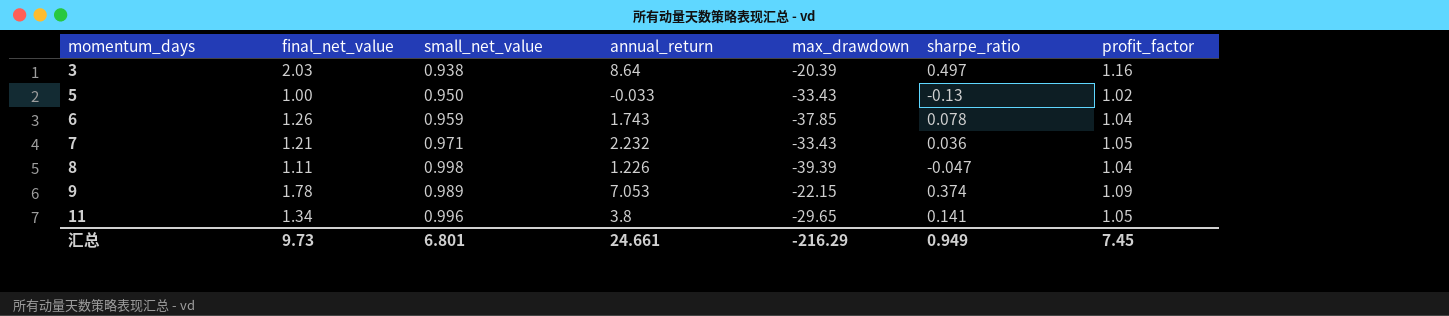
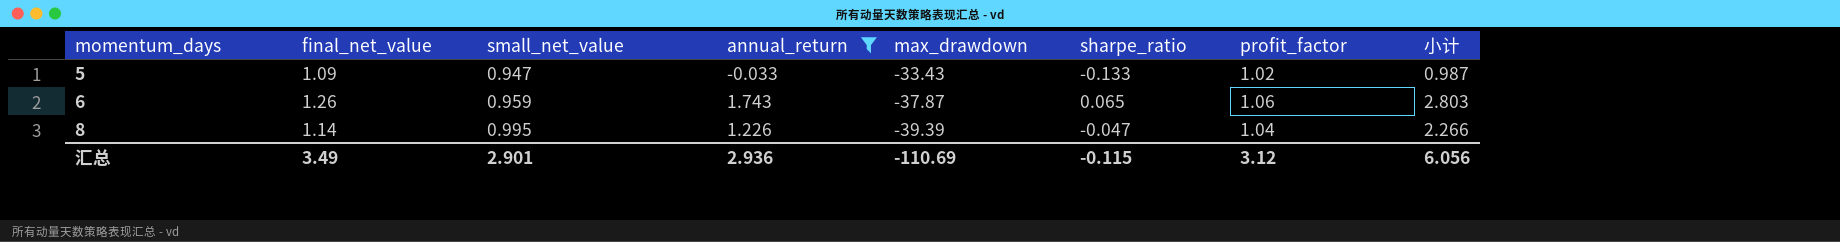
filter: none -> annual_return <= 1.743
column 小计 | formula: none -> [annual_return] + [profit_factor]
5 | final_net_value: 1.00 -> 1.09
5 | small_net_value: 0.950 -> 0.947
5 | sharpe_ratio: -0.13 -> -0.133
6 | max_drawdown: -37.85 -> -37.87
6 | sharpe_ratio: 0.078 -> 0.065
6 | profit_factor: 1.04 -> 1.06
8 | final_net_value: 1.11 -> 1.14
8 | small_net_value: 0.998 -> 0.995
汇总 | final_net_value: 9.73 -> 3.49
汇总 | small_net_value: 6.801 -> 2.901
汇总 | annual_return: 24.661 -> 2.936
汇总 | max_drawdown: -216.29 -> -110.69
汇总 | sharpe_ratio: 0.949 -> -0.115
汇总 | profit_factor: 7.45 -> 3.12

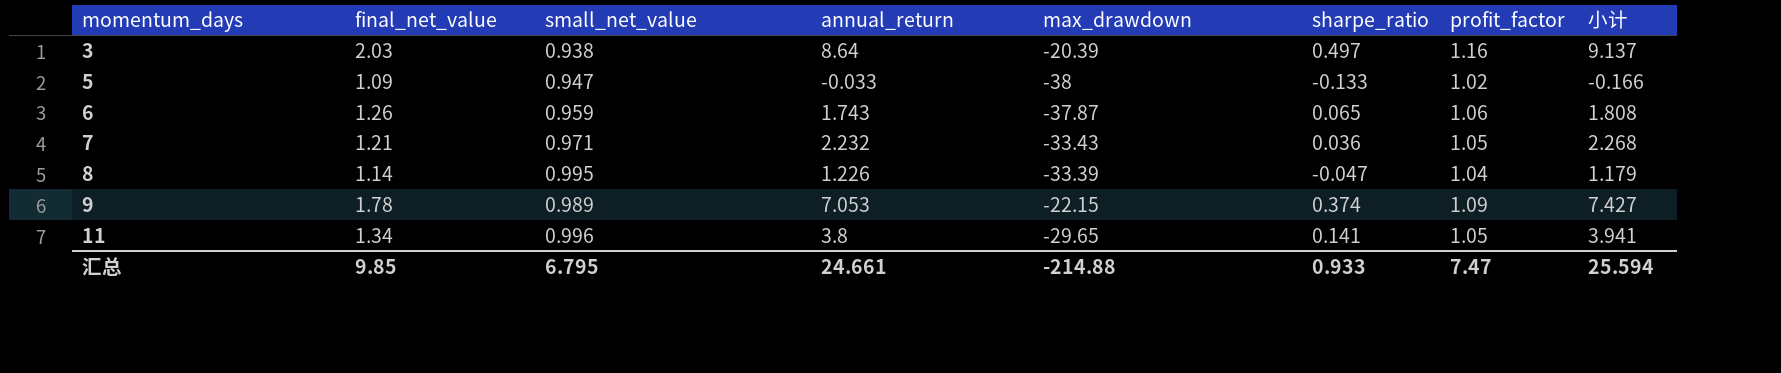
filter: annual_return <= 1.743 -> none
column 小计 | formula: [annual_return] + [profit_factor] -> [annual_return] + [sharpe_ratio]
5 | max_drawdown: -33.43 -> -38
8 | max_drawdown: -39.39 -> -33.39
汇总 | final_net_value: 3.49 -> 9.85
汇总 | small_net_value: 2.901 -> 6.795
汇总 | annual_return: 2.936 -> 24.661
汇总 | max_drawdown: -110.69 -> -214.88
汇总 | sharpe_ratio: -0.115 -> 0.933
汇总 | profit_factor: 3.12 -> 7.47
汇总 | 小计: 6.056 -> 25.594

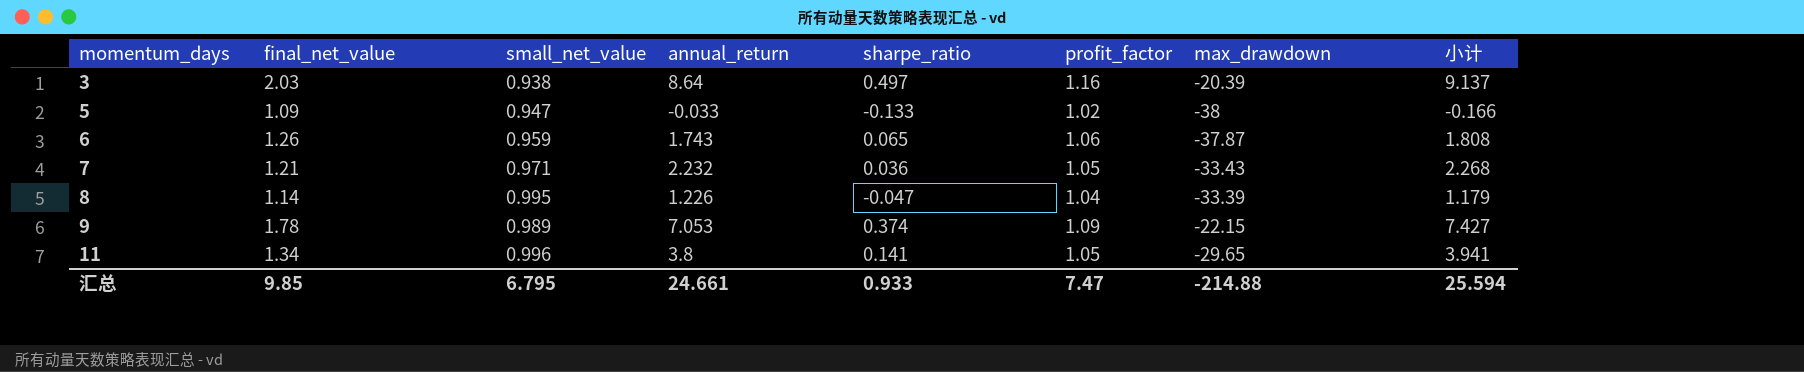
column max_drawdown | position: 5 -> 7

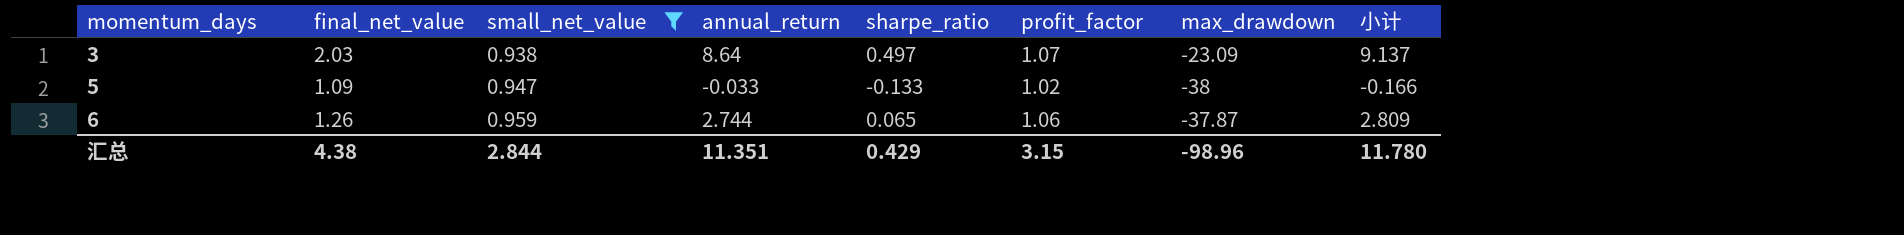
filter: none -> small_net_value <= 0.959
3 | profit_factor: 1.16 -> 1.07
3 | max_drawdown: -20.39 -> -23.09
6 | annual_return: 1.743 -> 2.744
6 | 小计: 1.808 -> 2.809
汇总 | final_net_value: 9.85 -> 4.38
汇总 | small_net_value: 6.795 -> 2.844
汇总 | annual_return: 24.661 -> 11.351
汇总 | sharpe_ratio: 0.933 -> 0.429
汇总 | profit_factor: 7.47 -> 3.15
汇总 | max_drawdown: -214.88 -> -98.96
汇总 | 小计: 25.594 -> 11.780

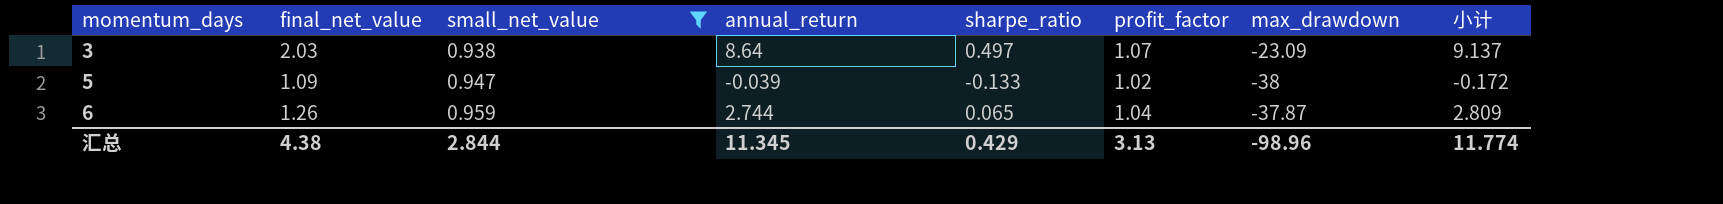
5 | annual_return: -0.033 -> -0.039
5 | 小计: -0.166 -> -0.172
6 | profit_factor: 1.06 -> 1.04
汇总 | annual_return: 11.351 -> 11.345
汇总 | profit_factor: 3.15 -> 3.13
汇总 | 小计: 11.780 -> 11.774

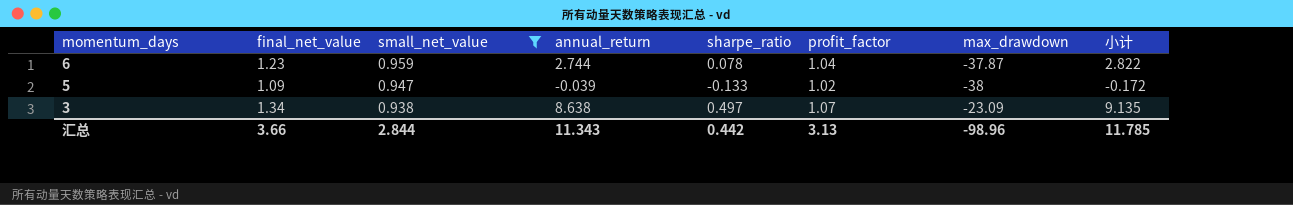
row order: momentum_days ascending -> momentum_days descending
6 | final_net_value: 1.26 -> 1.23
6 | sharpe_ratio: 0.065 -> 0.078
6 | 小计: 2.809 -> 2.822
3 | final_net_value: 2.03 -> 1.34
3 | annual_return: 8.64 -> 8.638
3 | 小计: 9.137 -> 9.135
汇总 | final_net_value: 4.38 -> 3.66
汇总 | annual_return: 11.345 -> 11.343
汇总 | sharpe_ratio: 0.429 -> 0.442
汇总 | 小计: 11.774 -> 11.785

